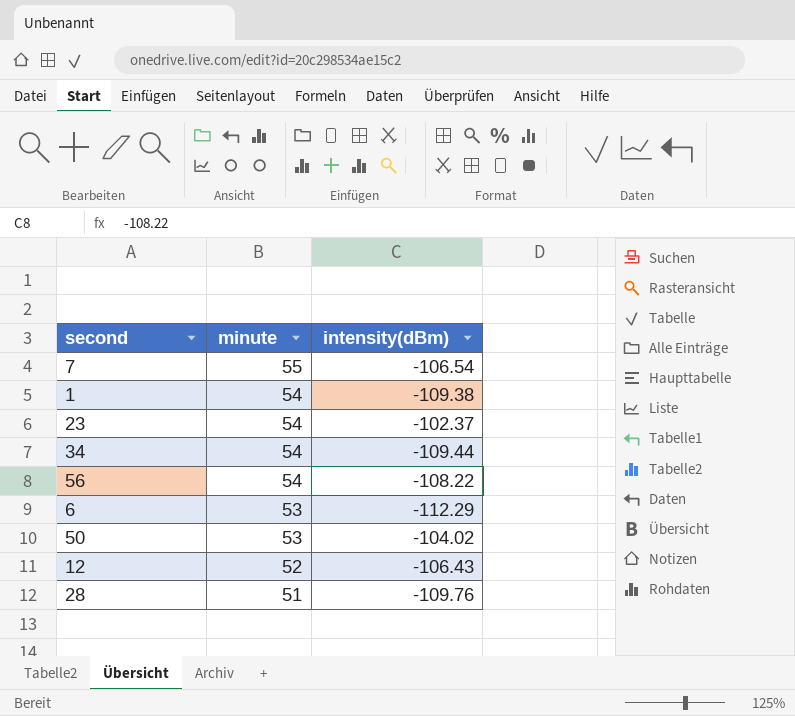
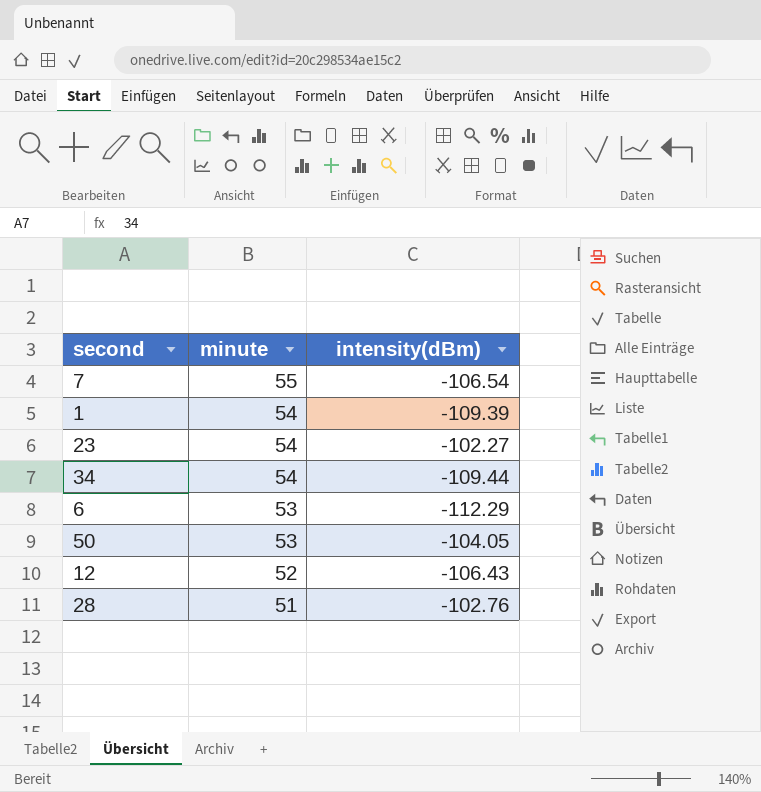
row 56: 54 | -108.22 -> none
1 | intensity(dBm): -109.38 -> -109.39
23 | intensity(dBm): -102.37 -> -102.27
50 | intensity(dBm): -104.02 -> -104.05
28 | intensity(dBm): -109.76 -> -102.76

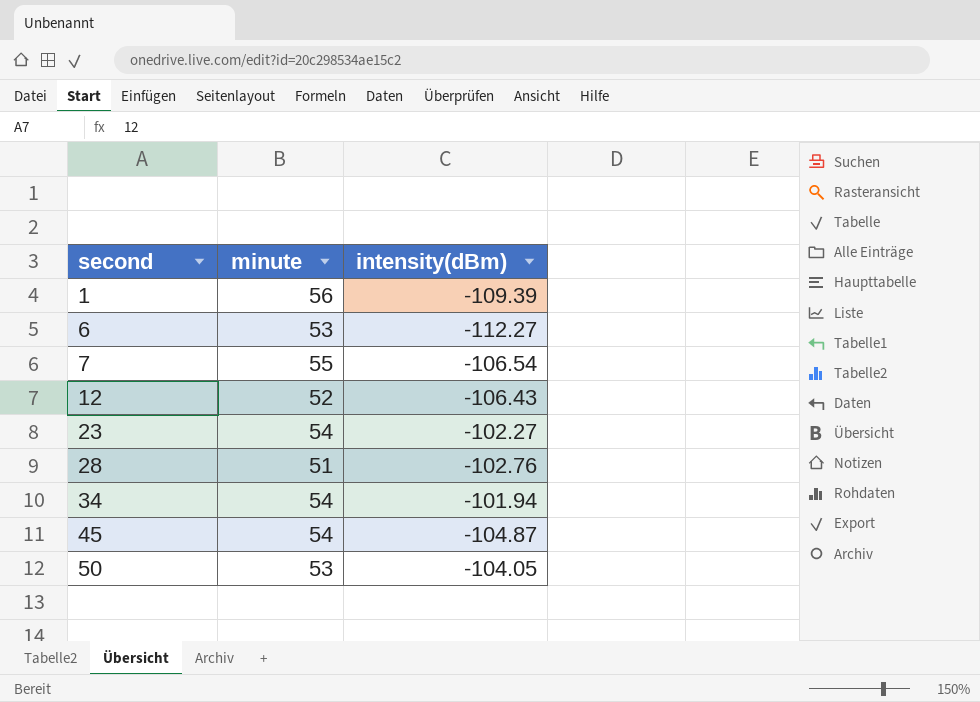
row order: minute descending -> second ascending
1 | minute: 54 -> 56
6 | intensity(dBm): -112.29 -> -112.27
34 | intensity(dBm): -109.44 -> -101.94
row 45: none -> 54 | -104.87

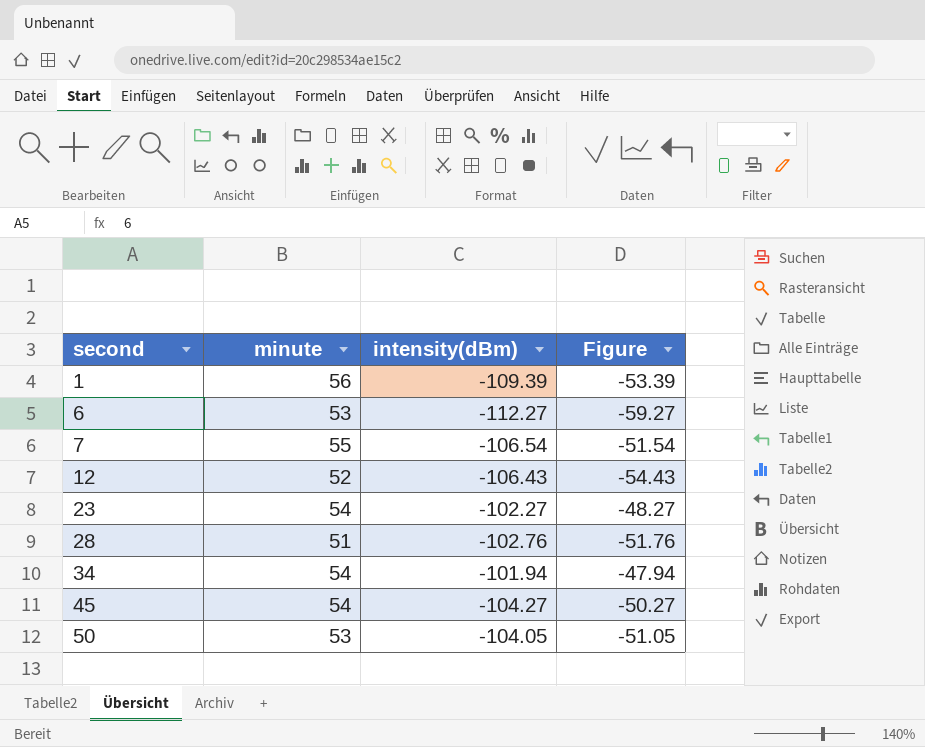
column Figure | formula: none -> [minute] + [intensity(dBm)]
45 | intensity(dBm): -104.87 -> -104.27

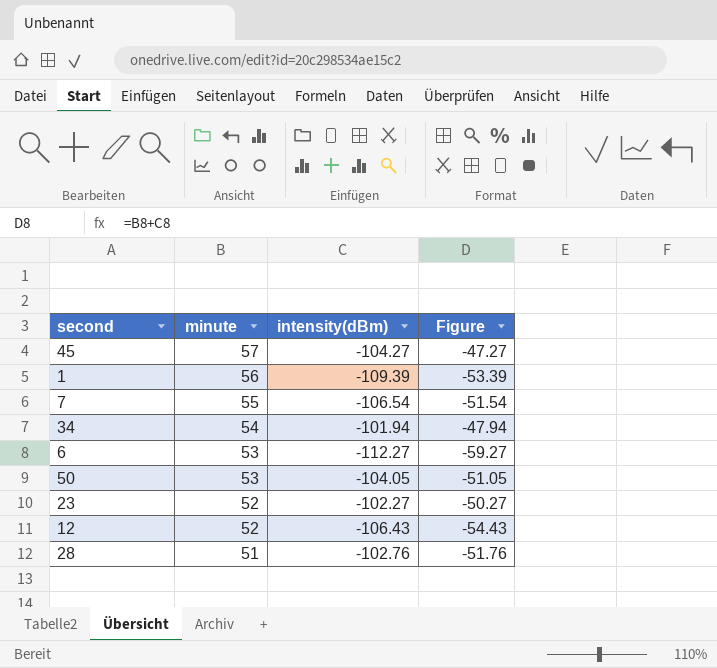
row order: second ascending -> minute descending
45 | minute: 54 -> 57
45 | Figure: -50.27 -> -47.27
23 | minute: 54 -> 52
23 | Figure: -48.27 -> -50.27

